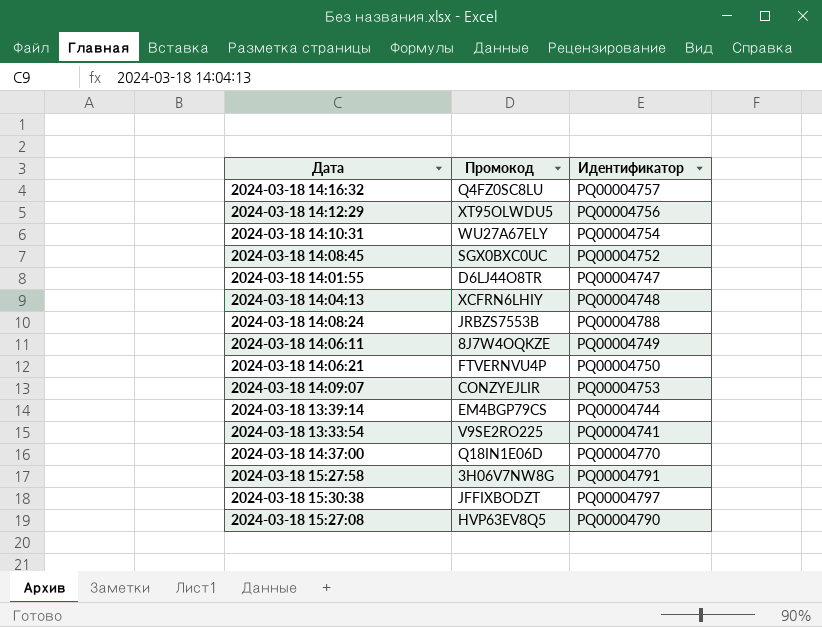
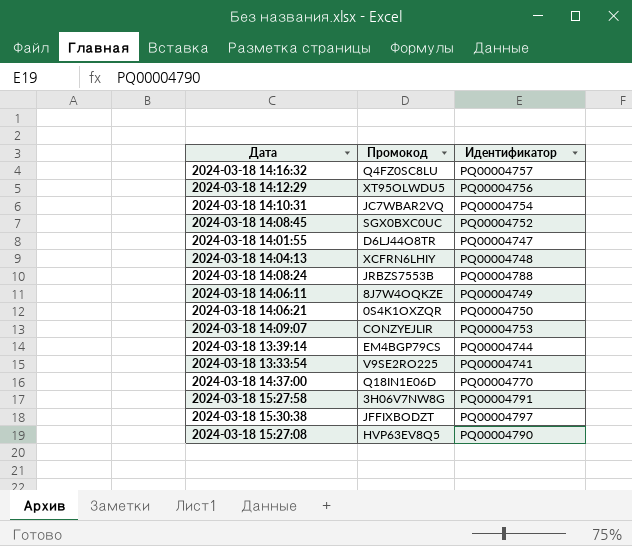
2024-03-18 14:10:31 | Промокод: WU27A67ELY -> JC7WBAR2VQ
2024-03-18 14:06:21 | Промокод: FTVERNVU4P -> 0S4K1OXZQR

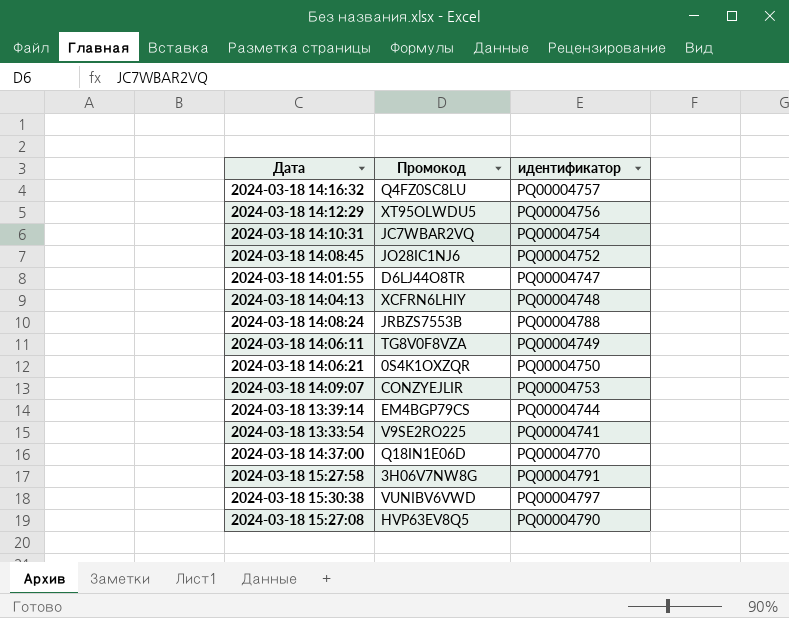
column name: Идентификатор -> идентификатор
2024-03-18 14:08:45 | Промокод: SGX0BXC0UC -> JO28IC1NJ6
2024-03-18 14:06:11 | Промокод: 8J7W4OQKZE -> TG8V0F8VZA
2024-03-18 15:30:38 | Промокод: JFFIXBODZT -> VUNIBV6VWD

